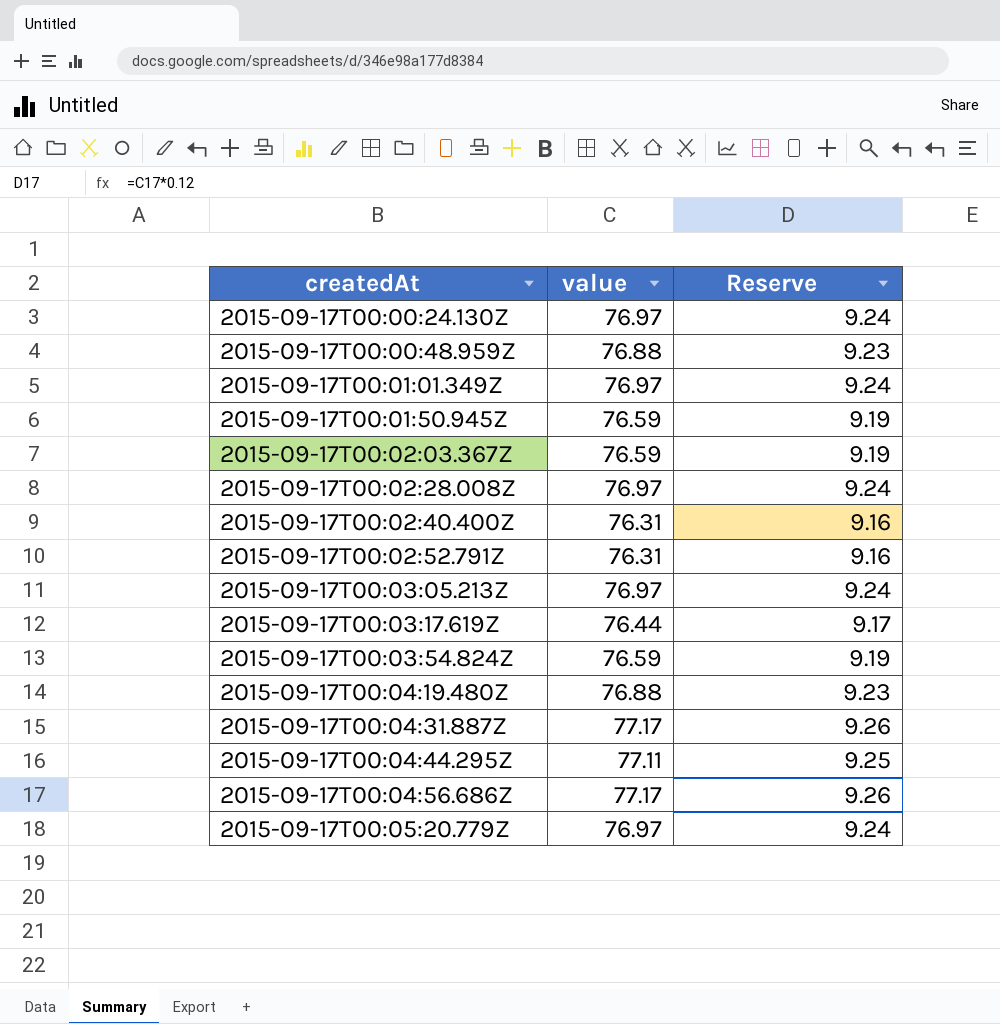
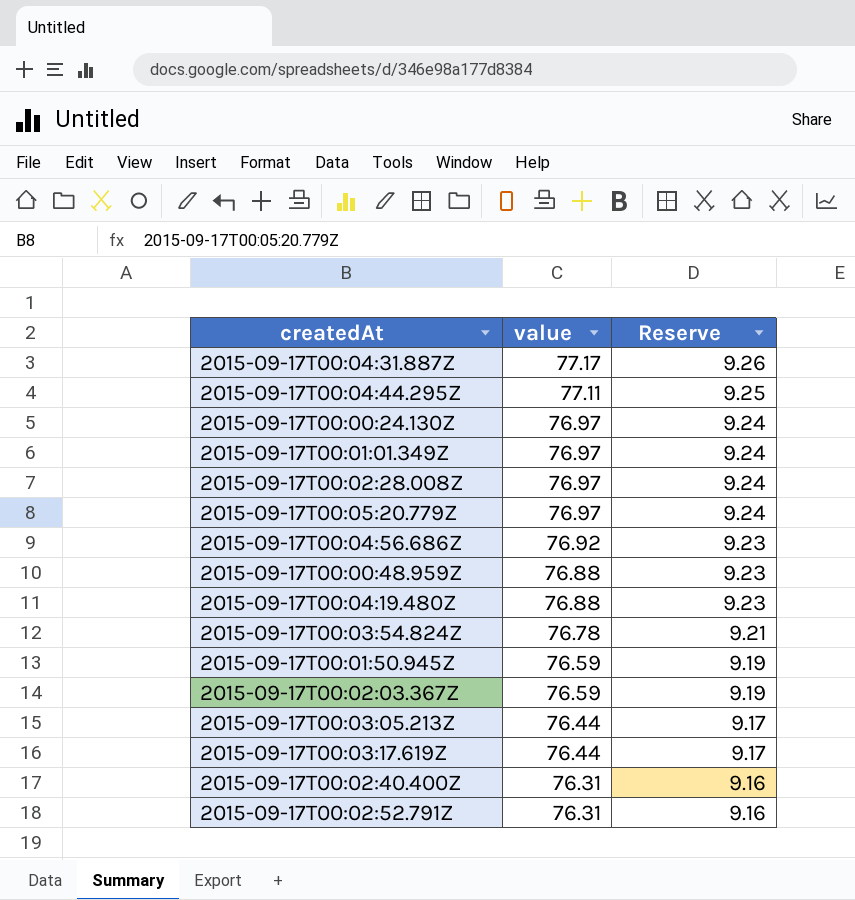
row order: createdAt ascending -> value descending
2015-09-17T00:04:56.686Z | value: 77.17 -> 76.92
2015-09-17T00:04:56.686Z | Reserve: 9.26 -> 9.23
2015-09-17T00:03:54.824Z | value: 76.59 -> 76.78
2015-09-17T00:03:54.824Z | Reserve: 9.19 -> 9.21
2015-09-17T00:03:05.213Z | value: 76.97 -> 76.44
2015-09-17T00:03:05.213Z | Reserve: 9.24 -> 9.17

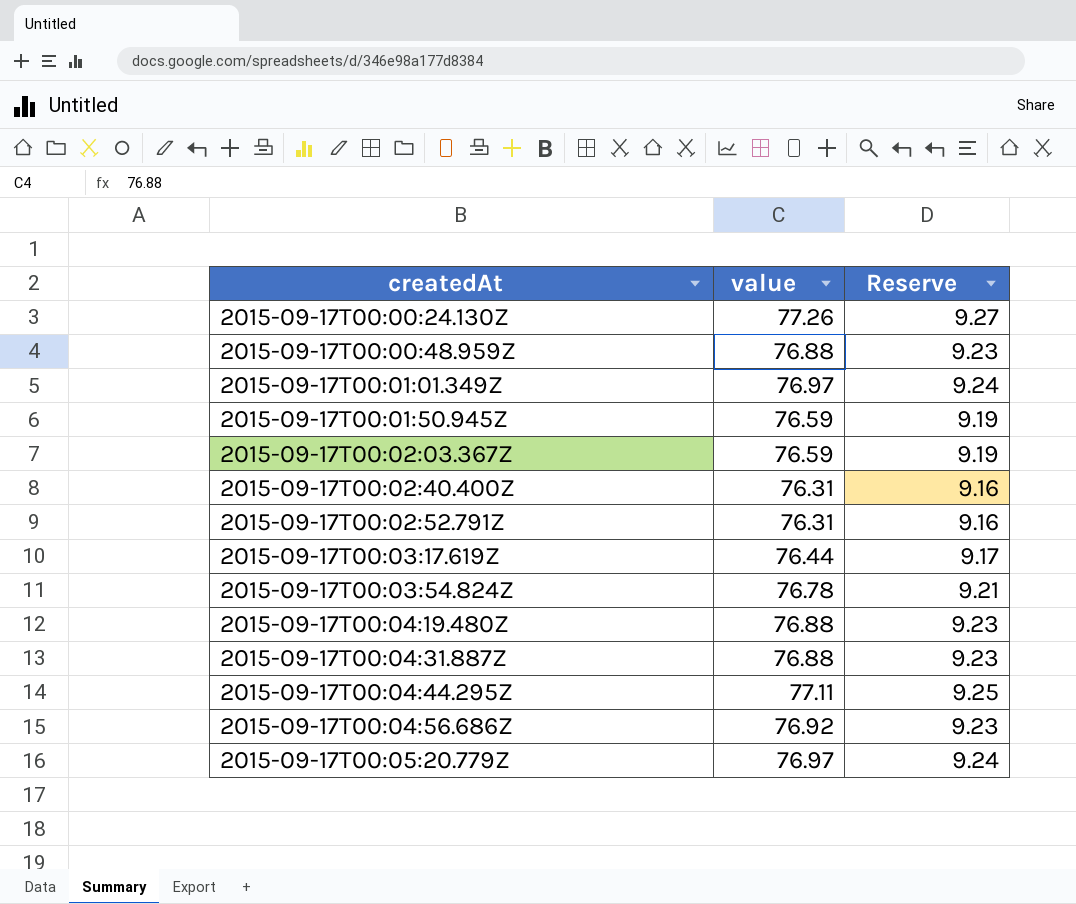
row order: value descending -> createdAt ascending
row 2015-09-17T00:02:28.008Z: 76.97 | 9.24 -> none
row 2015-09-17T00:03:05.213Z: 76.44 | 9.17 -> none
2015-09-17T00:00:24.130Z | value: 76.97 -> 77.26
2015-09-17T00:00:24.130Z | Reserve: 9.24 -> 9.27
2015-09-17T00:04:31.887Z | value: 77.17 -> 76.88
2015-09-17T00:04:31.887Z | Reserve: 9.26 -> 9.23

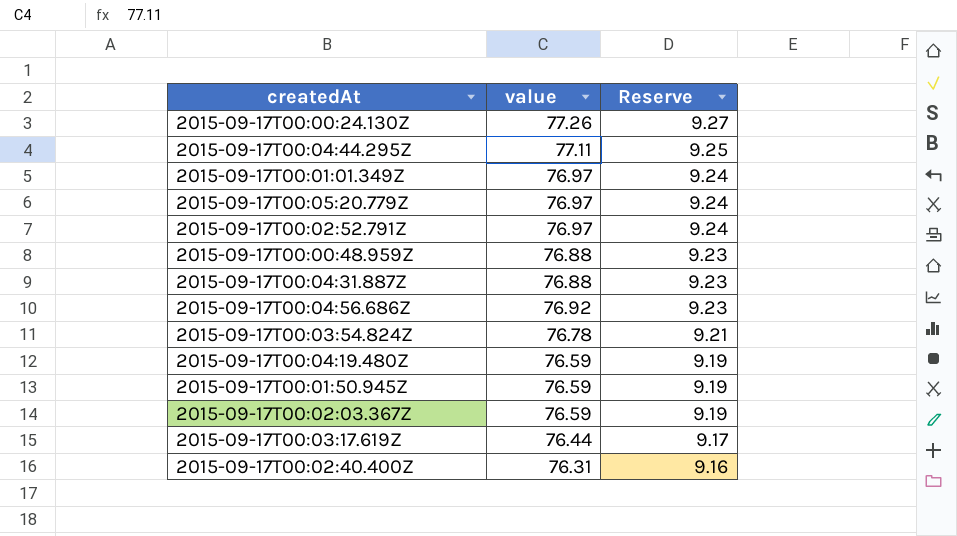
row order: createdAt ascending -> Reserve descending
2015-09-17T00:02:52.791Z | value: 76.31 -> 76.97
2015-09-17T00:02:52.791Z | Reserve: 9.16 -> 9.24
2015-09-17T00:04:19.480Z | value: 76.88 -> 76.59
2015-09-17T00:04:19.480Z | Reserve: 9.23 -> 9.19

